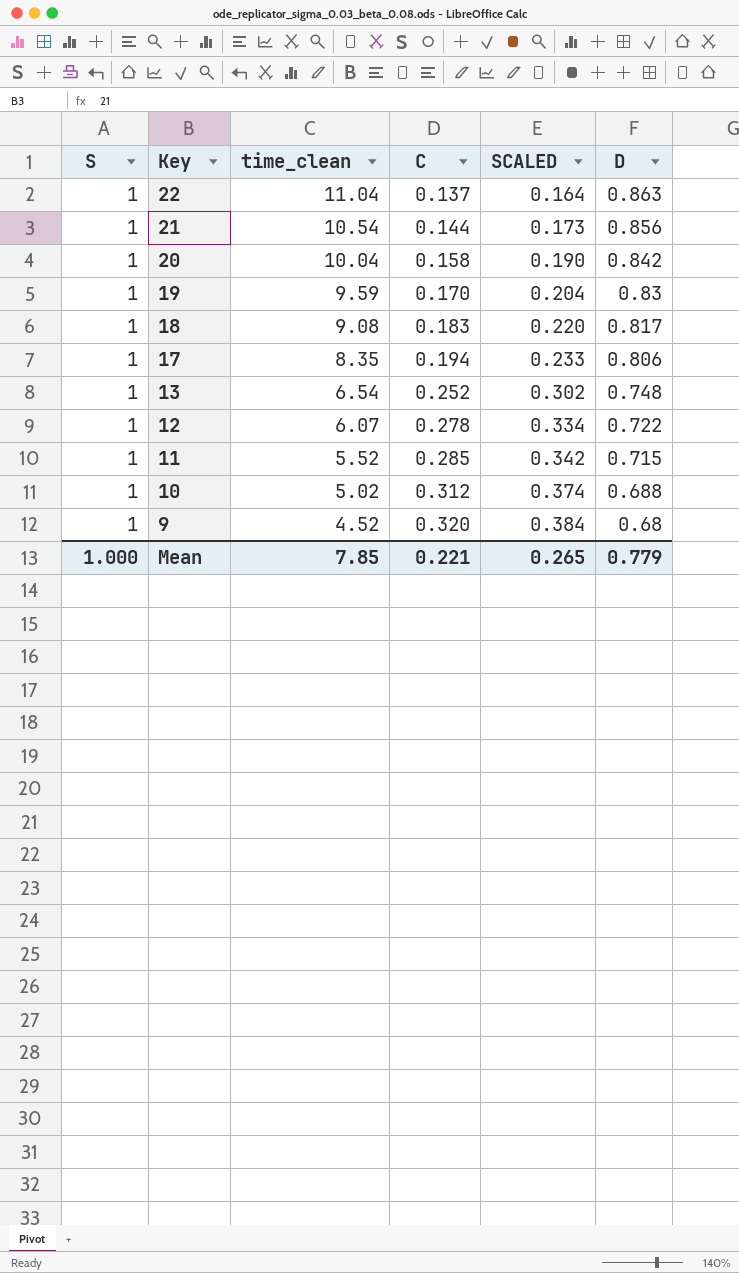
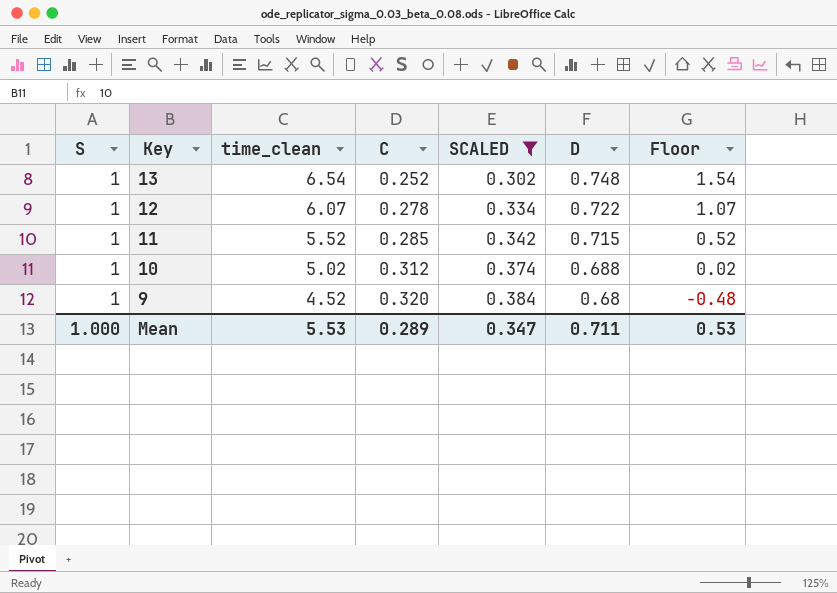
filter: none -> SCALED >= 0.302
column Floor | formula: none -> [time_clean] - 5
Mean | time_clean: 7.85 -> 5.53
Mean | C: 0.221 -> 0.289
Mean | SCALED: 0.265 -> 0.347
Mean | D: 0.779 -> 0.711

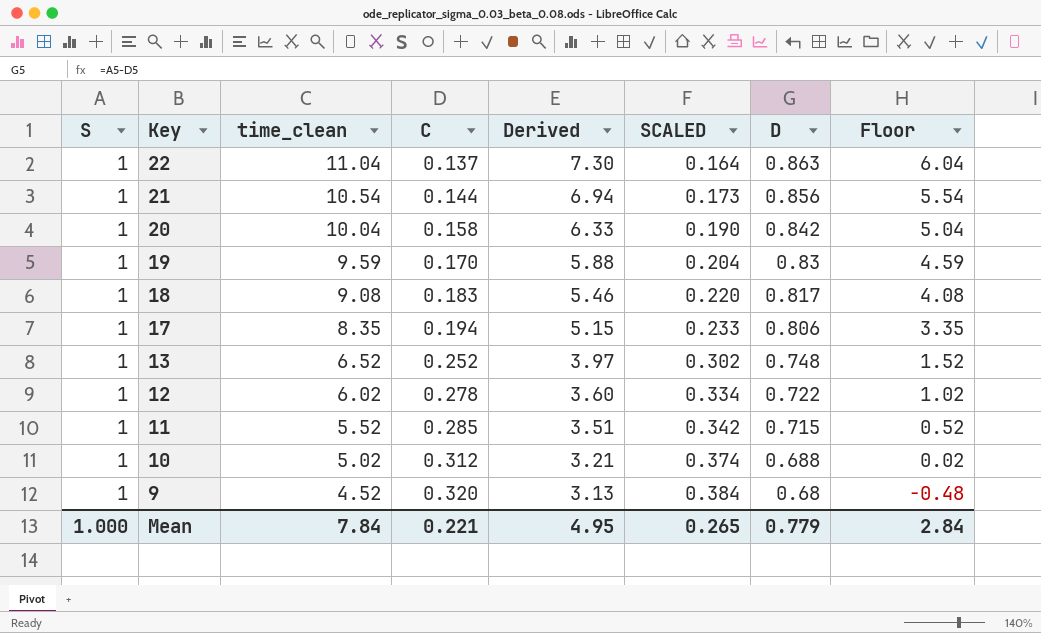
filter: SCALED >= 0.302 -> none
column Derived | formula: none -> [S] / [C]
13 | time_clean: 6.54 -> 6.52
13 | Floor: 1.54 -> 1.52
12 | time_clean: 6.07 -> 6.02
12 | Floor: 1.07 -> 1.02
Mean | time_clean: 5.53 -> 7.84
Mean | C: 0.289 -> 0.221
Mean | SCALED: 0.347 -> 0.265
Mean | D: 0.711 -> 0.779
Mean | Floor: 0.53 -> 2.84

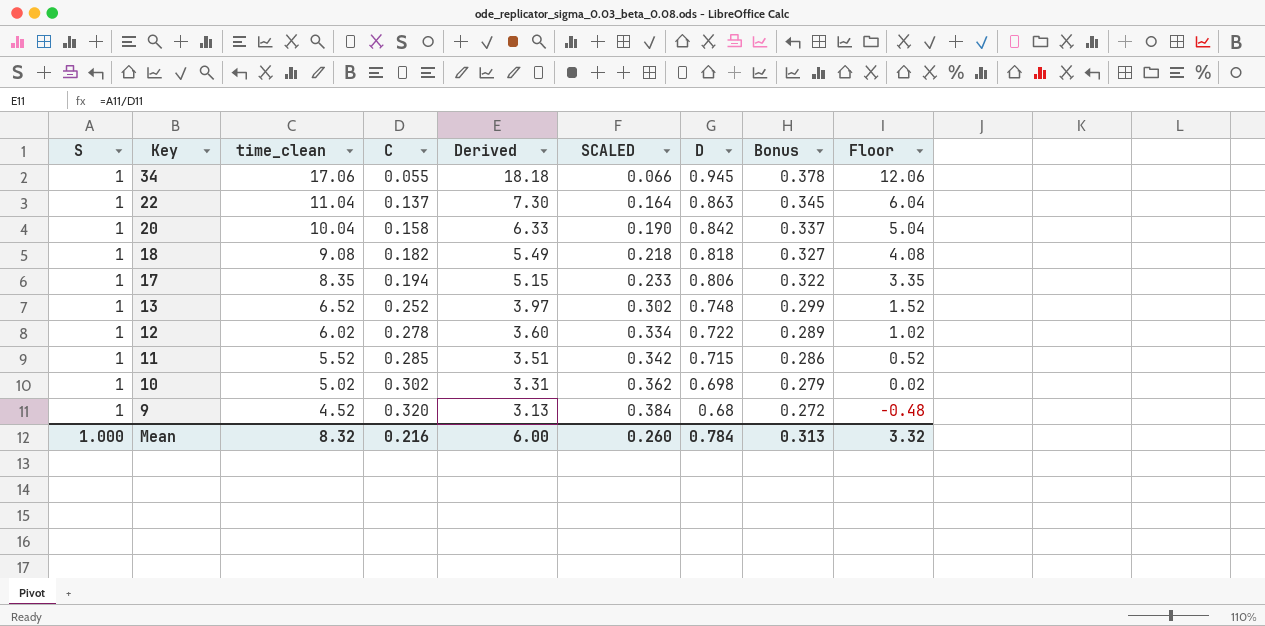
column Bonus | formula: none -> [D] * 0.4
row 21: 1 | 10.54 | 0.144 | 6.94 | 0.173 | 0.856 | 5.54 -> none
row 19: 1 | 9.59 | 0.170 | 5.88 | 0.204 | 0.83 | 4.59 -> none
row 34: none -> 1 | 17.06 | 0.055 | 18.18 | 0.066 | 0.945 | 0.378 | 12.06
18 | C: 0.183 -> 0.182
18 | Derived: 5.46 -> 5.49
18 | SCALED: 0.220 -> 0.218
18 | D: 0.817 -> 0.818
10 | C: 0.312 -> 0.302
10 | Derived: 3.21 -> 3.31
10 | SCALED: 0.374 -> 0.362
10 | D: 0.688 -> 0.698
Mean | time_clean: 7.84 -> 8.32
Mean | C: 0.221 -> 0.216
Mean | Derived: 4.95 -> 6.00
Mean | SCALED: 0.265 -> 0.260
Mean | D: 0.779 -> 0.784
Mean | Floor: 2.84 -> 3.32

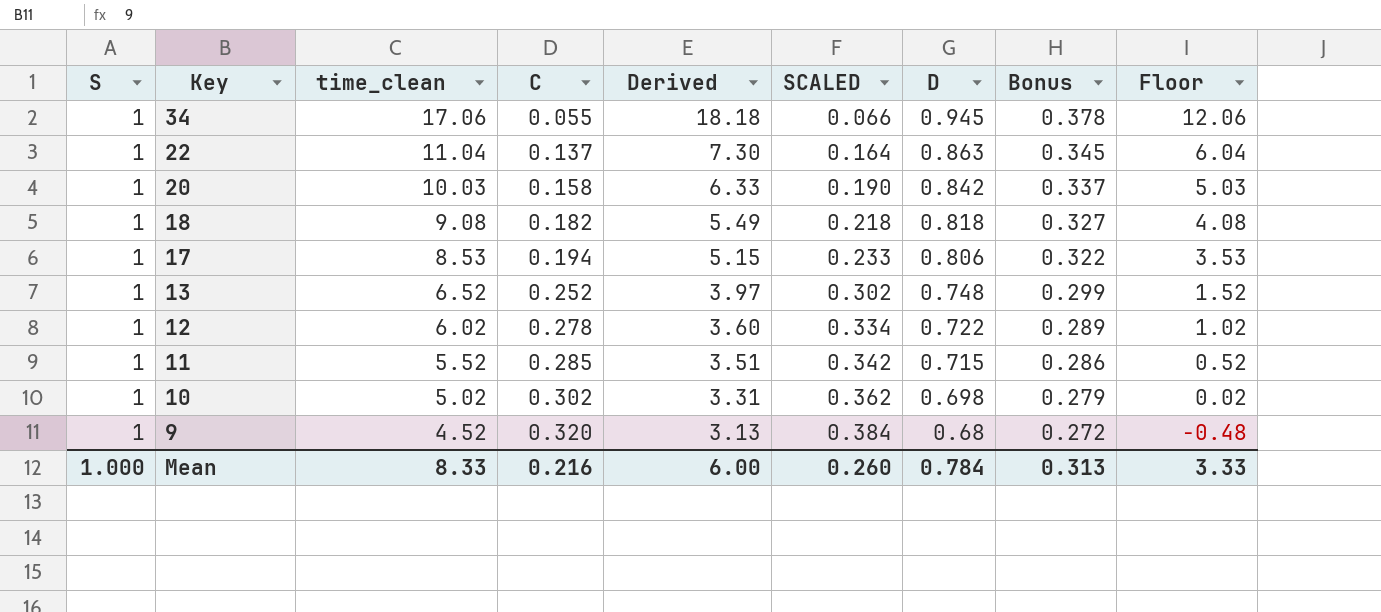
20 | time_clean: 10.04 -> 10.03
20 | Floor: 5.04 -> 5.03
17 | time_clean: 8.35 -> 8.53
17 | Floor: 3.35 -> 3.53
Mean | time_clean: 8.32 -> 8.33
Mean | Floor: 3.32 -> 3.33

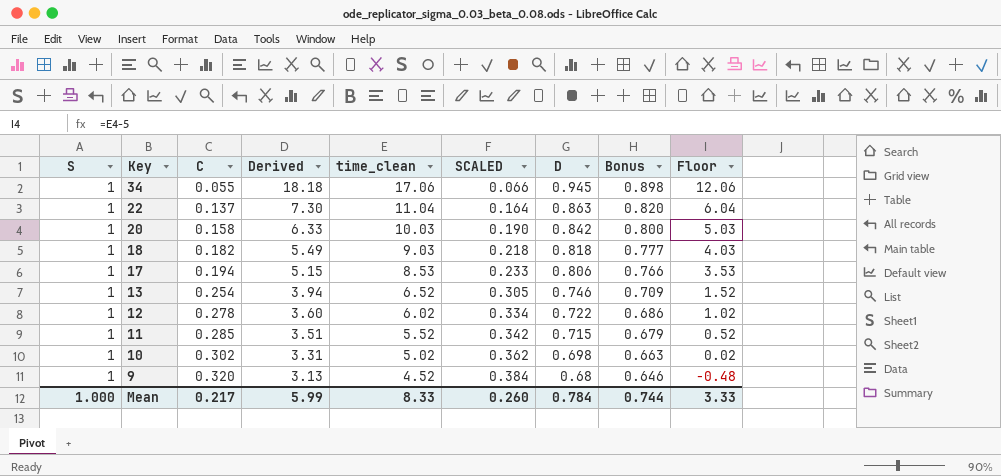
column time_clean | position: 3 -> 5
column Bonus | formula: [D] * 0.4 -> [D] * 0.95
18 | time_clean: 9.08 -> 9.03
18 | Floor: 4.08 -> 4.03
13 | C: 0.252 -> 0.254
13 | Derived: 3.97 -> 3.94
13 | SCALED: 0.302 -> 0.305
13 | D: 0.748 -> 0.746
Mean | C: 0.216 -> 0.217
Mean | Derived: 6.00 -> 5.99
Mean | Bonus: 0.313 -> 0.744

